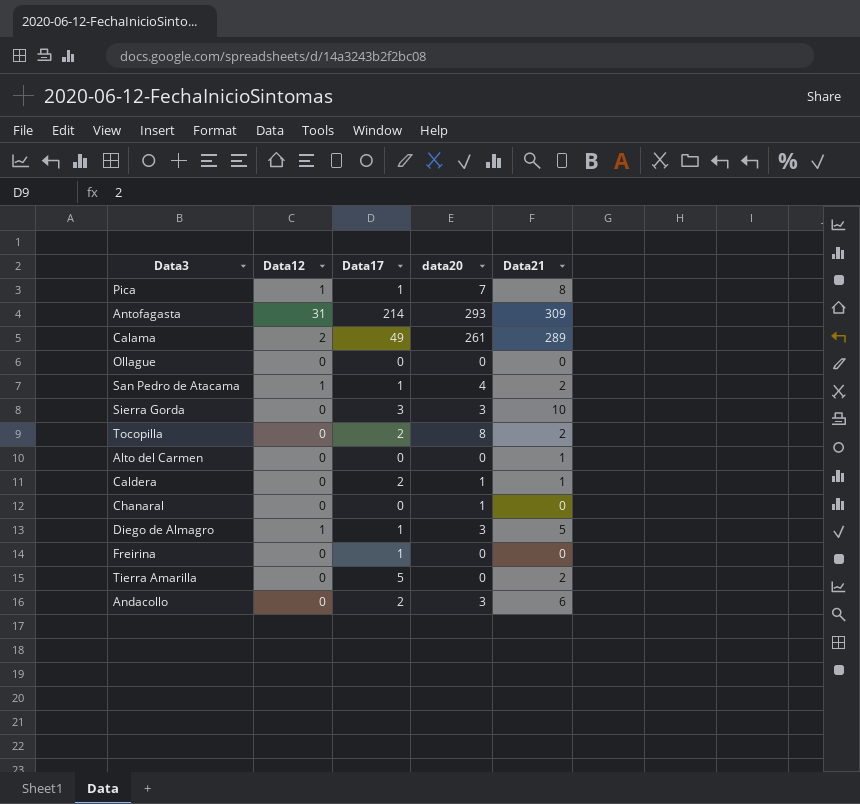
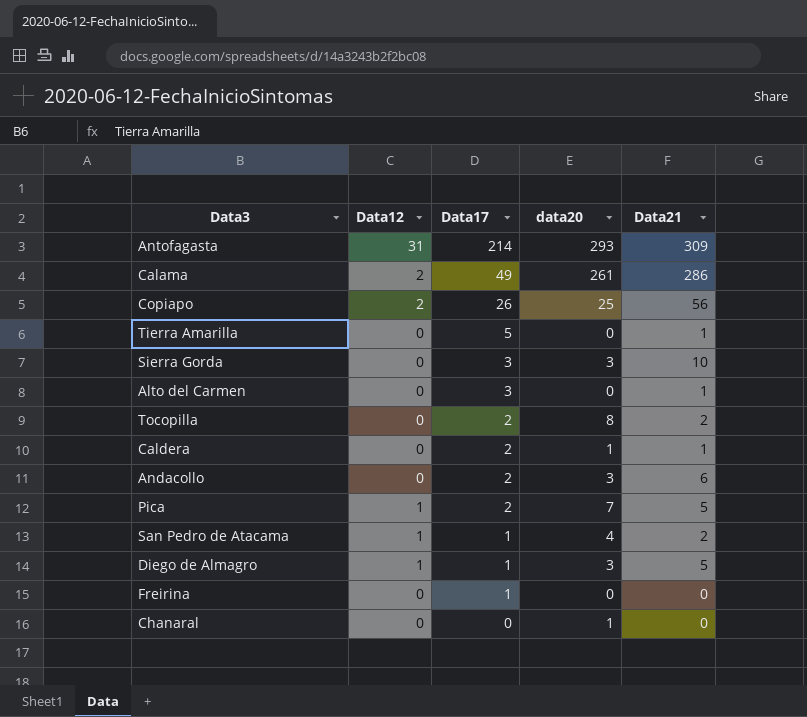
row order: none -> Data17 descending
row Ollague: 0 | 0 | 0 | 0 -> none
Calama | Data21: 289 -> 286
row Copiapo: none -> 2 | 26 | 25 | 56
Tierra Amarilla | Data21: 2 -> 1
Alto del Carmen | Data17: 0 -> 3
Pica | Data17: 1 -> 2
Pica | Data21: 8 -> 5

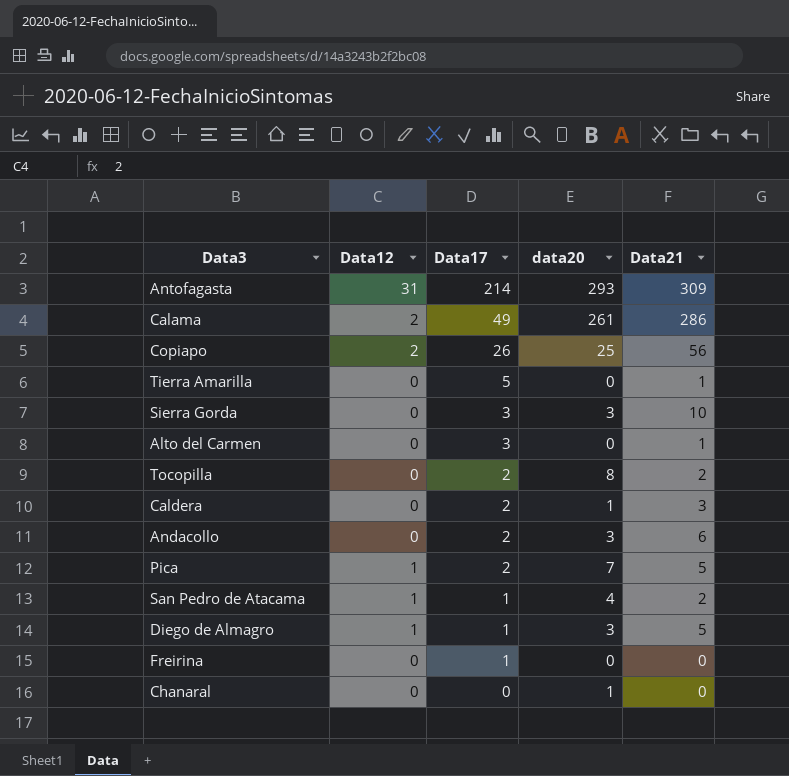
Caldera | Data21: 1 -> 3

